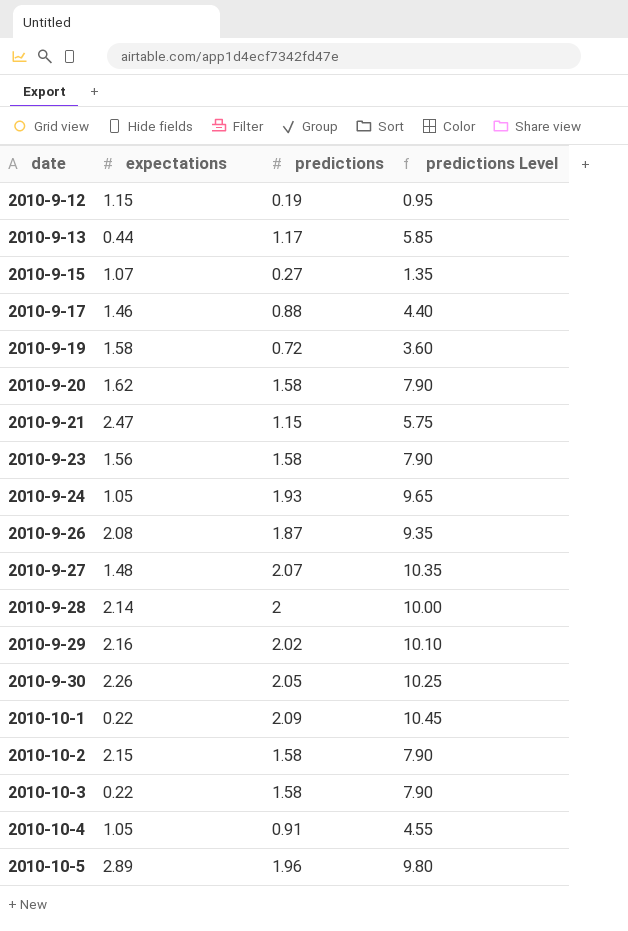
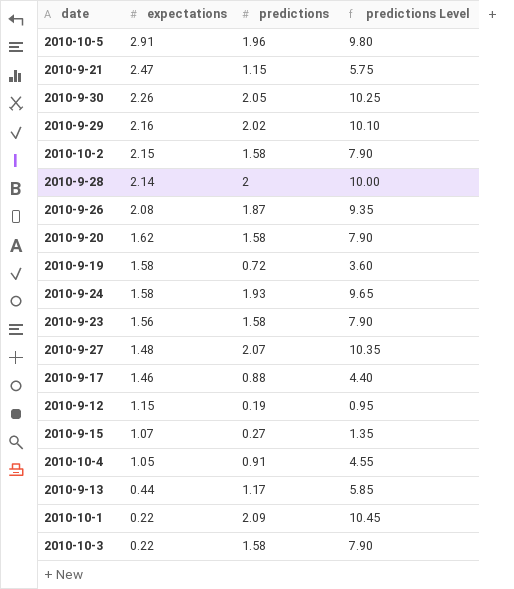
row order: date ascending -> expectations descending
2010-10-5 | expectations: 2.89 -> 2.91
2010-9-24 | expectations: 1.05 -> 1.58

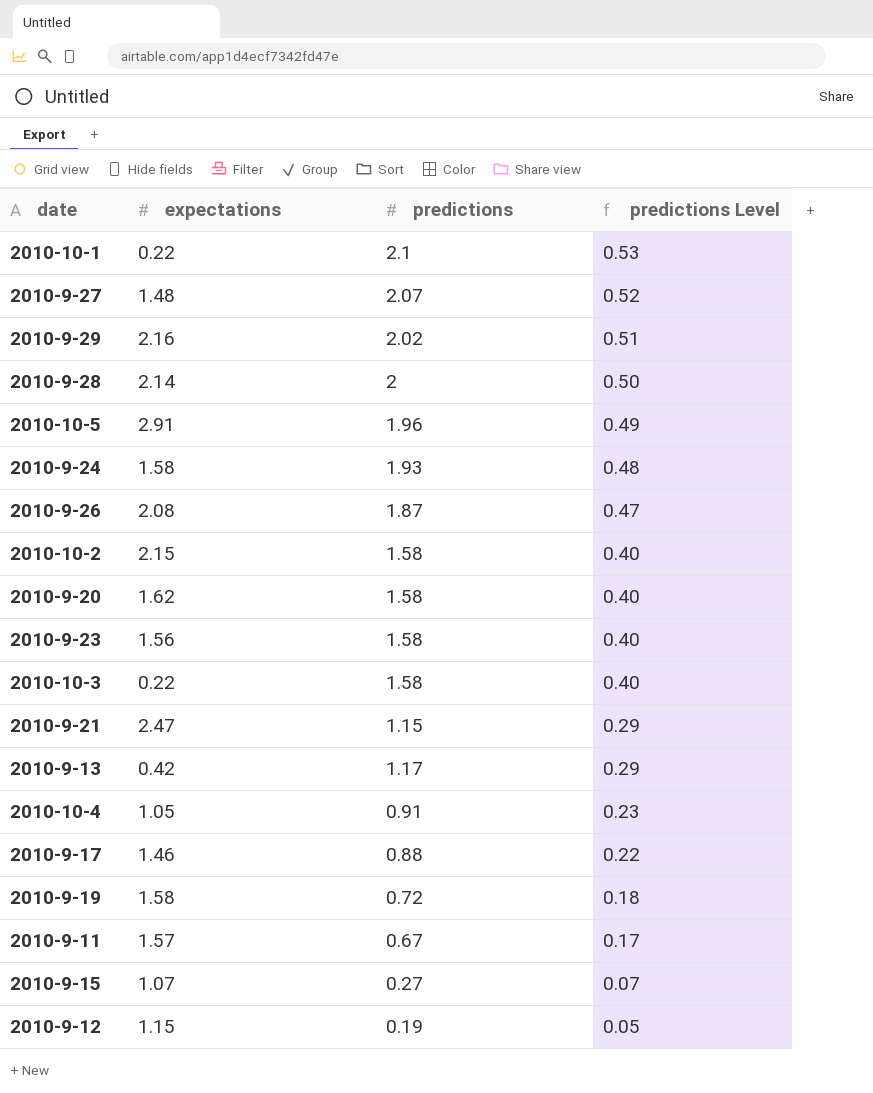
row order: expectations descending -> predictions Level descending
column predictions Level | formula: [predictions] * 5 -> [predictions] * 0.25
row 2010-9-30: 2.26 | 2.05 | 10.25 -> none
2010-10-1 | predictions: 2.09 -> 2.1
2010-9-13 | expectations: 0.44 -> 0.42
row 2010-9-11: none -> 1.57 | 0.67 | 0.17

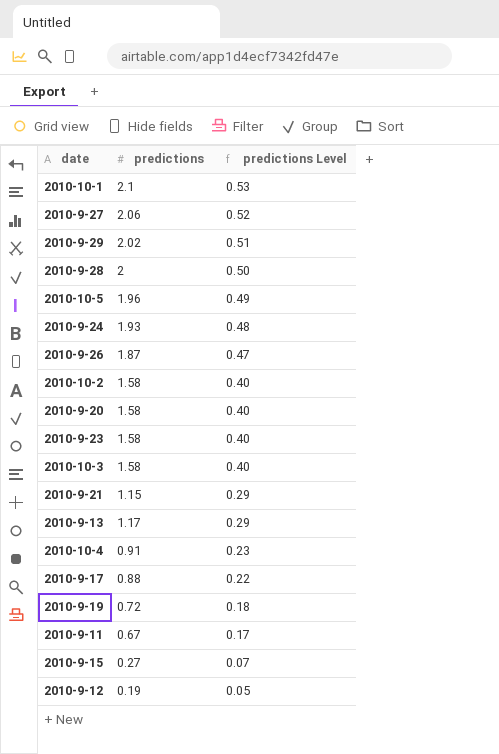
column expectations | position: 2 -> none
2010-9-27 | predictions: 2.07 -> 2.06

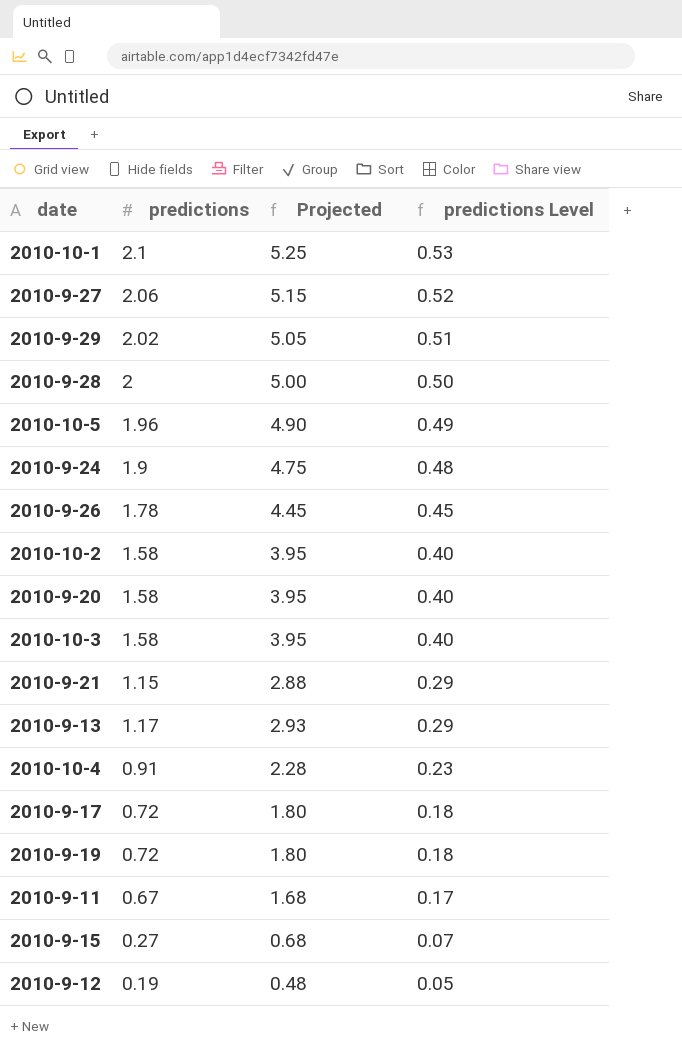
column Projected | formula: none -> [predictions] * 2.5
row 2010-9-23: 1.58 | 0.40 -> none
2010-9-24 | predictions: 1.93 -> 1.9
2010-9-26 | predictions: 1.87 -> 1.78
2010-9-26 | predictions Level: 0.47 -> 0.45
2010-9-17 | predictions: 0.88 -> 0.72
2010-9-17 | predictions Level: 0.22 -> 0.18

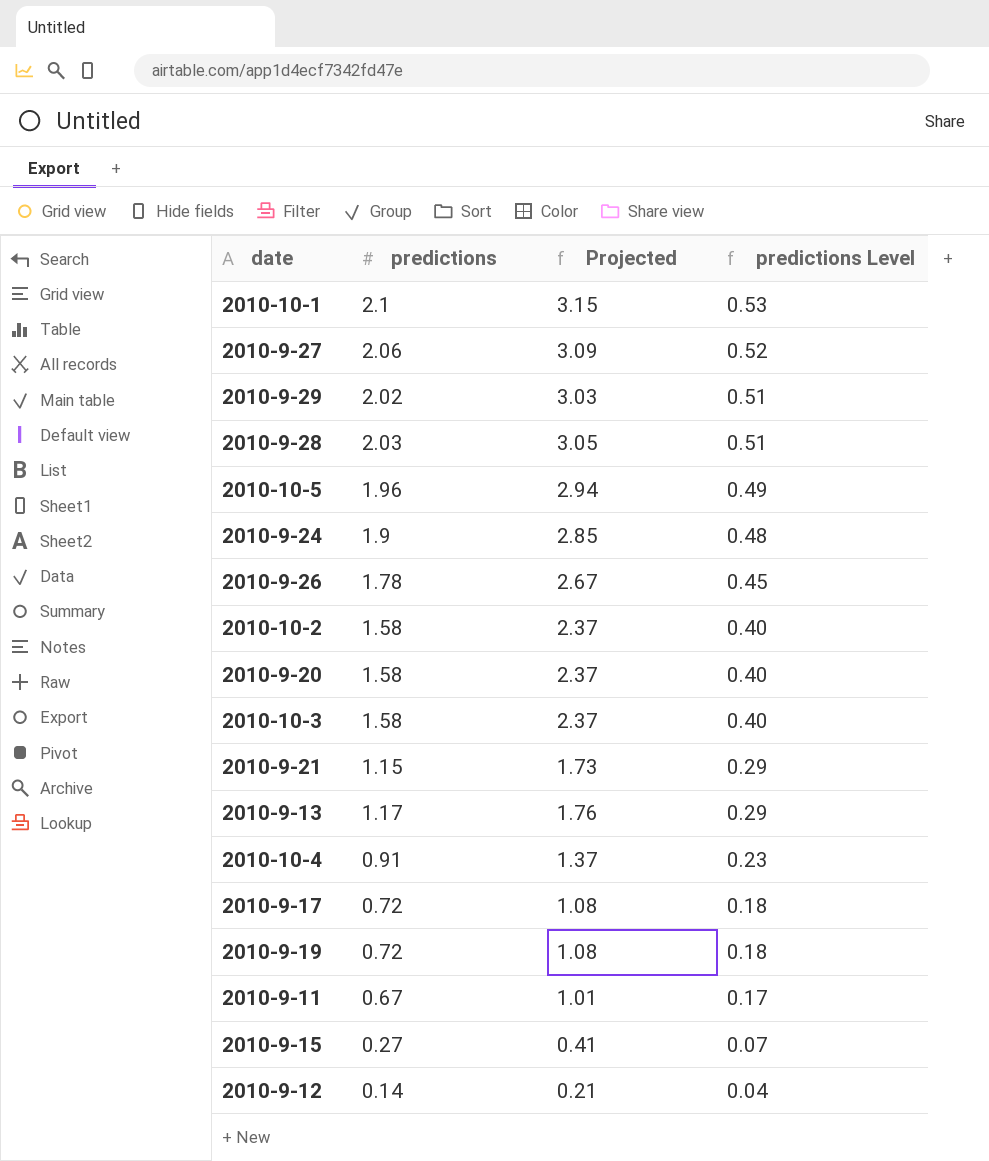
column Projected | formula: [predictions] * 2.5 -> [predictions] * 1.5
2010-9-28 | predictions: 2 -> 2.03
2010-9-28 | predictions Level: 0.50 -> 0.51
2010-9-12 | predictions: 0.19 -> 0.14
2010-9-12 | predictions Level: 0.05 -> 0.04

